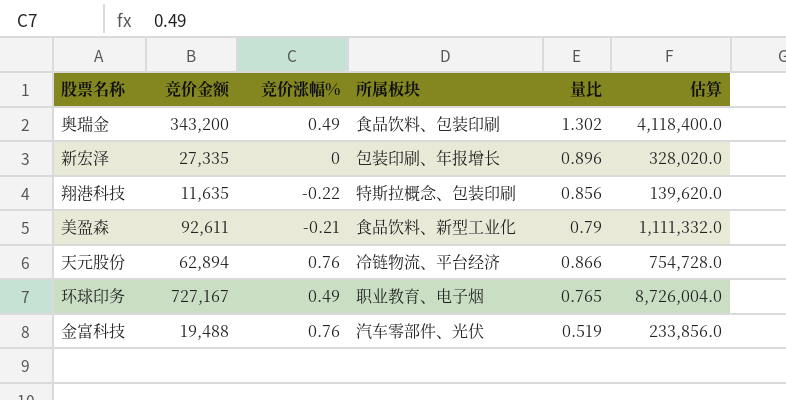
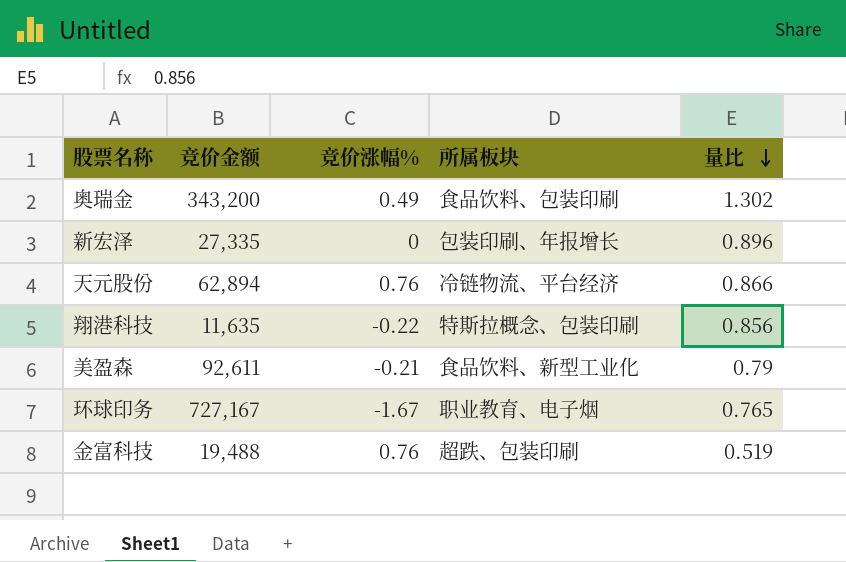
row order: none -> 量比 descending
column 估算 | formula: [竞价金额] * 12 -> none
环球印务 | 竞价涨幅%: 0.49 -> -1.67
金富科技 | 所属板块: 汽车零部件、光伏 -> 超跌、包装印刷

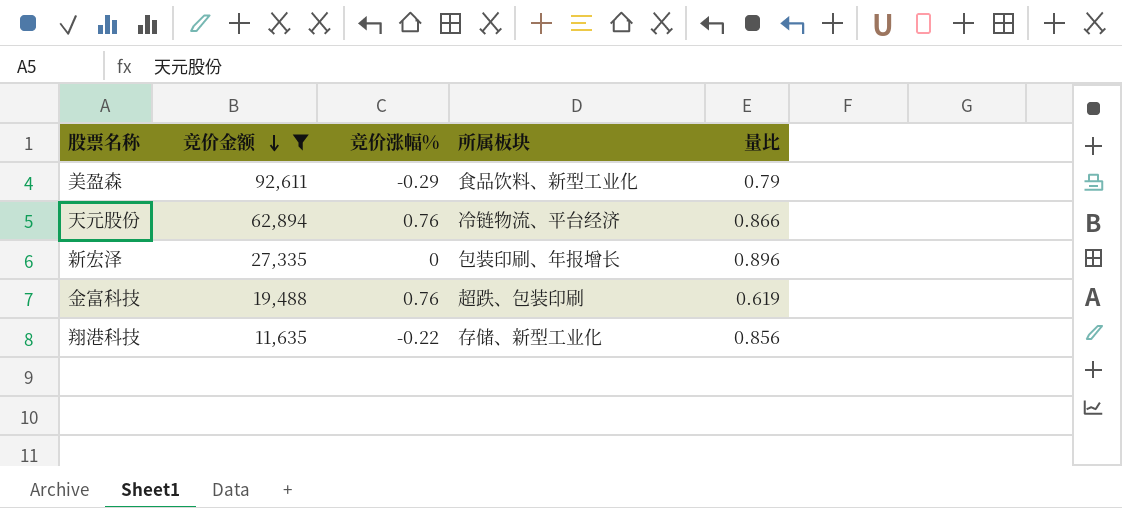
filter: none -> 竞价金额 <= 92,611
row order: 量比 descending -> 竞价金额 descending
美盈森 | 竞价涨幅%: -0.21 -> -0.29
金富科技 | 量比: 0.519 -> 0.619
翔港科技 | 所属板块: 特斯拉概念、包装印刷 -> 存储、新型工业化

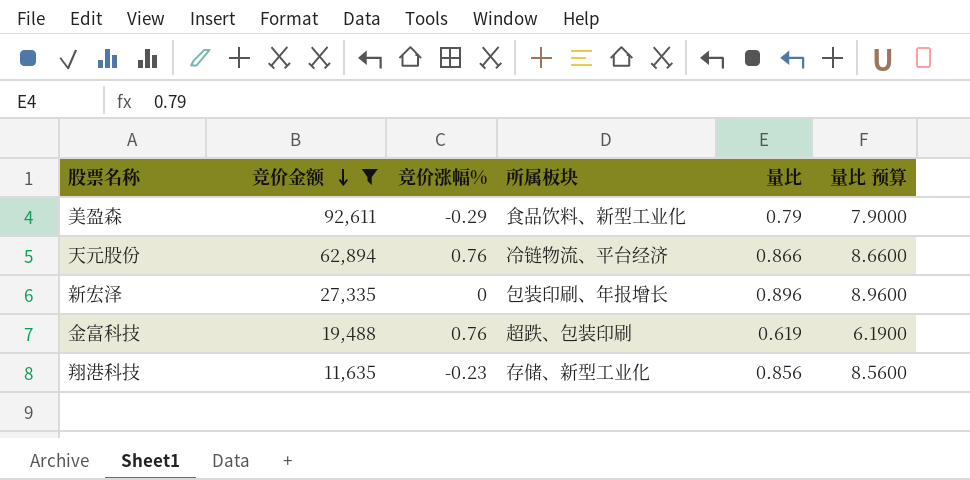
column 量比 预算 | formula: none -> [量比] * 10
翔港科技 | 竞价涨幅%: -0.22 -> -0.23

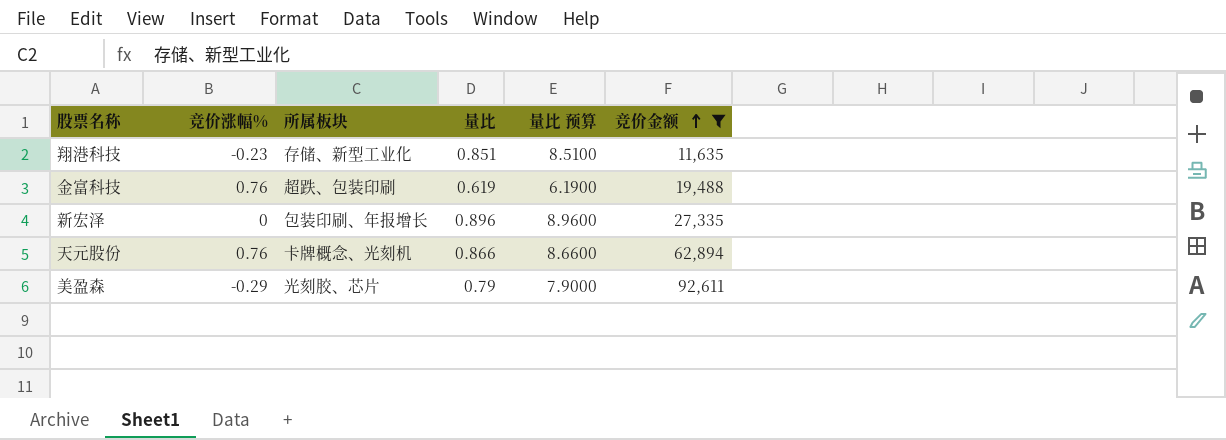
row order: 竞价金额 descending -> 竞价金额 ascending
column 竞价金额 | position: 2 -> 6
翔港科技 | 量比: 0.856 -> 0.851
翔港科技 | 量比 预算: 8.5600 -> 8.5100
天元股份 | 所属板块: 冷链物流、平台经济 -> 卡牌概念、光刻机
美盈森 | 所属板块: 食品饮料、新型工业化 -> 光刻胶、芯片

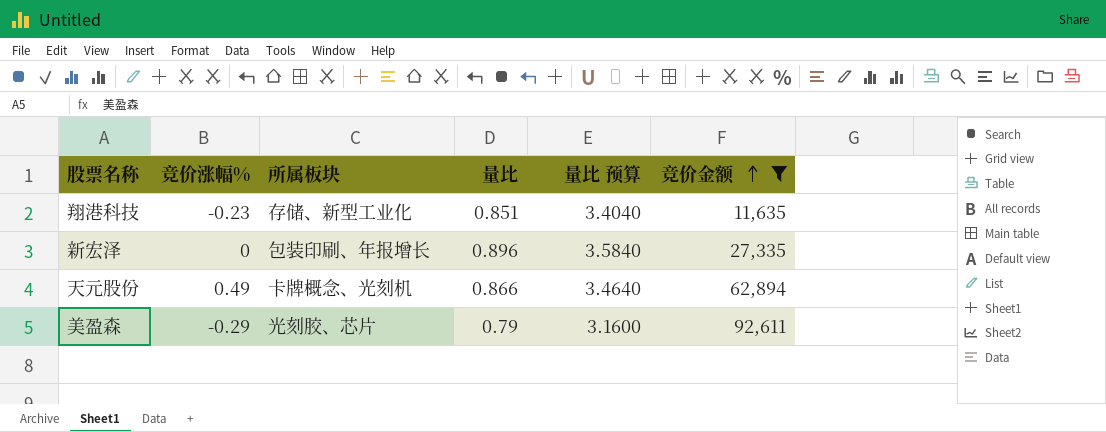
column 量比 预算 | formula: [量比] * 10 -> [量比] * 4
row 金富科技: 0.76 | 超跌、包装印刷 | 0.619 | 6.1900 | 19,488 -> none
天元股份 | 竞价涨幅%: 0.76 -> 0.49

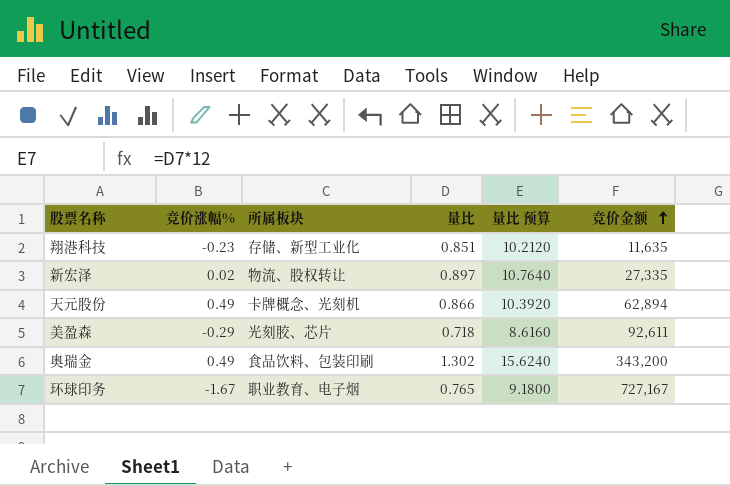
filter: 竞价金额 <= 92,611 -> none
column 量比 预算 | formula: [量比] * 4 -> [量比] * 12
新宏泽 | 竞价涨幅%: 0 -> 0.02
新宏泽 | 所属板块: 包装印刷、年报增长 -> 物流、股权转让
新宏泽 | 量比: 0.896 -> 0.897
美盈森 | 量比: 0.79 -> 0.718

